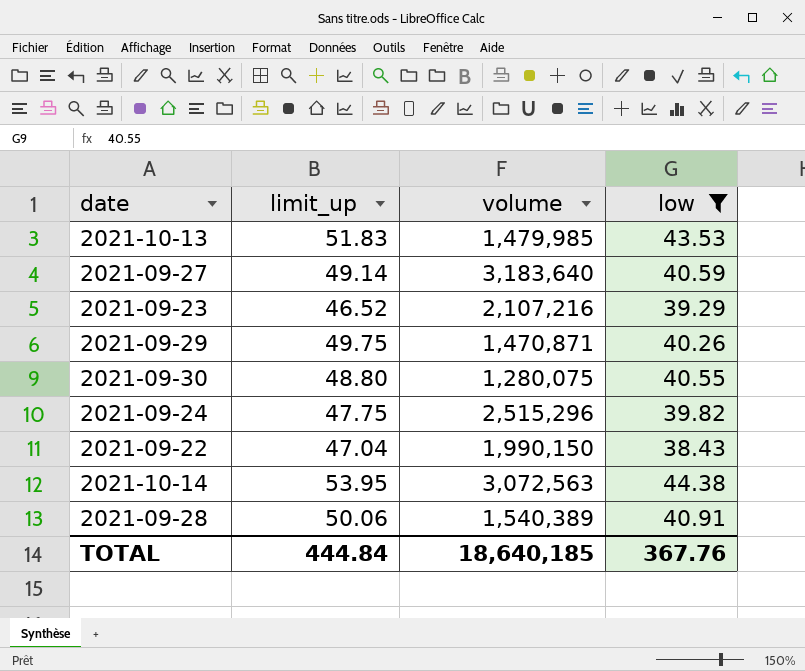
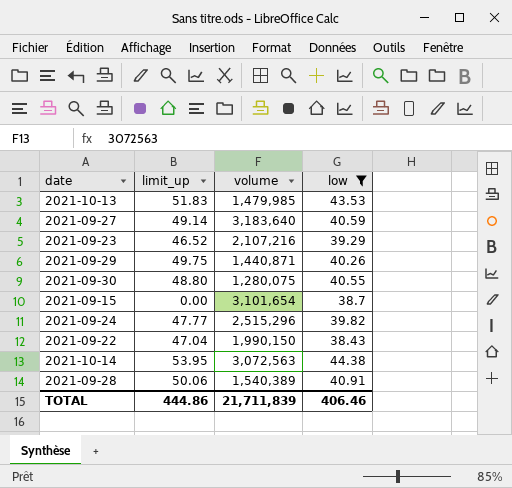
2021-09-29 | volume: 1,470,871 -> 1,440,871
row 2021-09-15: none -> 0.00 | 3,101,654 | 38.7
2021-09-24 | limit_up: 47.75 -> 47.77
TOTAL | limit_up: 444.84 -> 444.86
TOTAL | volume: 18,640,185 -> 21,711,839
TOTAL | low: 367.76 -> 406.46

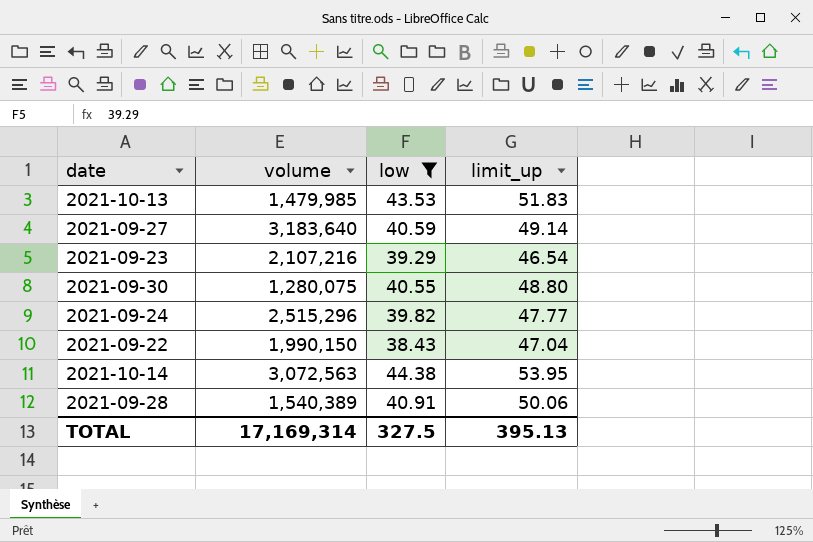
column limit_up | position: 2 -> 4
row 2021-09-29: 49.75 | 1,440,871 | 40.26 -> none
row 2021-09-15: 0.00 | 3,101,654 | 38.7 -> none
2021-09-23 | limit_up: 46.52 -> 46.54
TOTAL | volume: 21,711,839 -> 17,169,314
TOTAL | low: 406.46 -> 327.5
TOTAL | limit_up: 444.86 -> 395.13

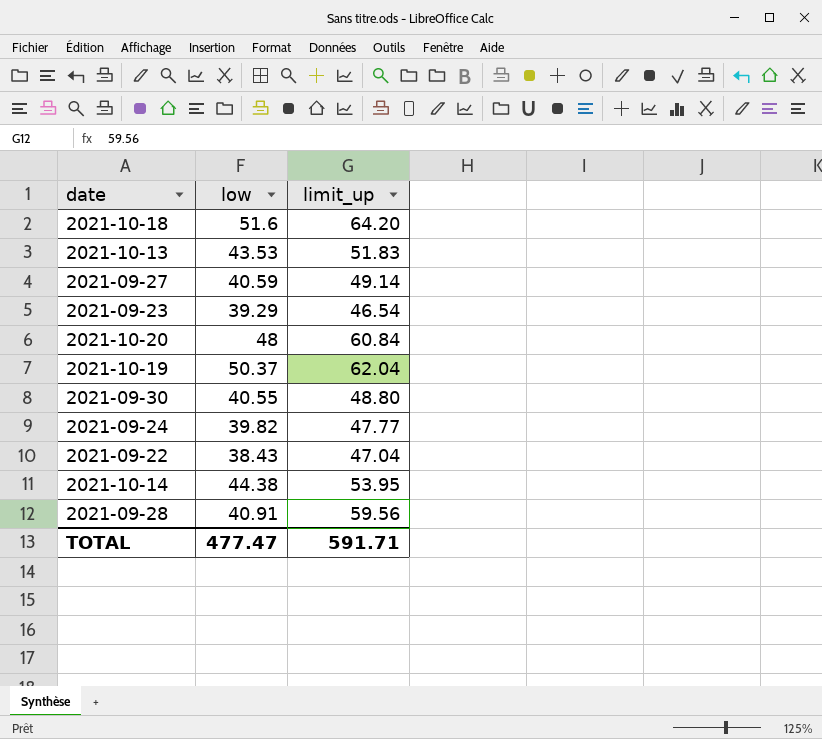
filter: low <= 44.38 -> none
column volume | position: 2 -> none
2021-09-28 | limit_up: 50.06 -> 59.56
TOTAL | low: 327.5 -> 477.47
TOTAL | limit_up: 395.13 -> 591.71

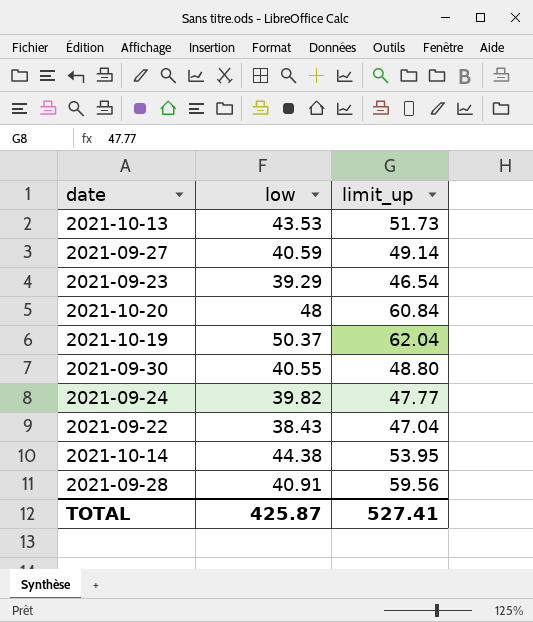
row 2021-10-18: 51.6 | 64.20 -> none
2021-10-13 | limit_up: 51.83 -> 51.73
TOTAL | low: 477.47 -> 425.87
TOTAL | limit_up: 591.71 -> 527.41

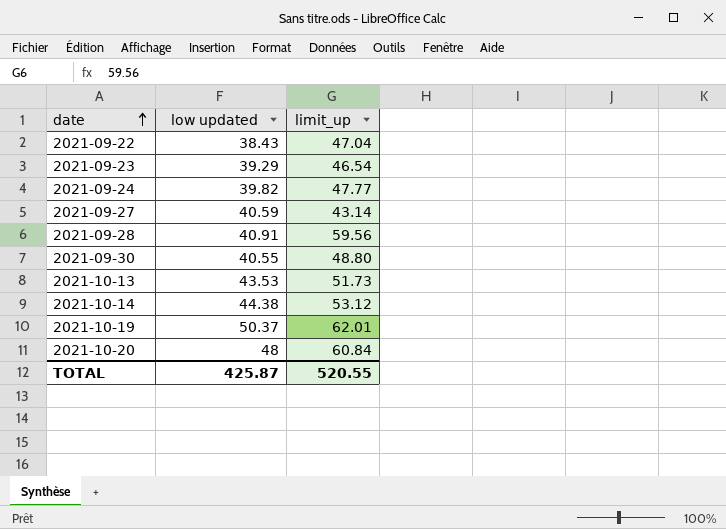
row order: none -> date ascending
column name: low -> low updated
2021-09-27 | limit_up: 49.14 -> 43.14
2021-10-14 | limit_up: 53.95 -> 53.12
2021-10-19 | limit_up: 62.04 -> 62.01
TOTAL | limit_up: 527.41 -> 520.55

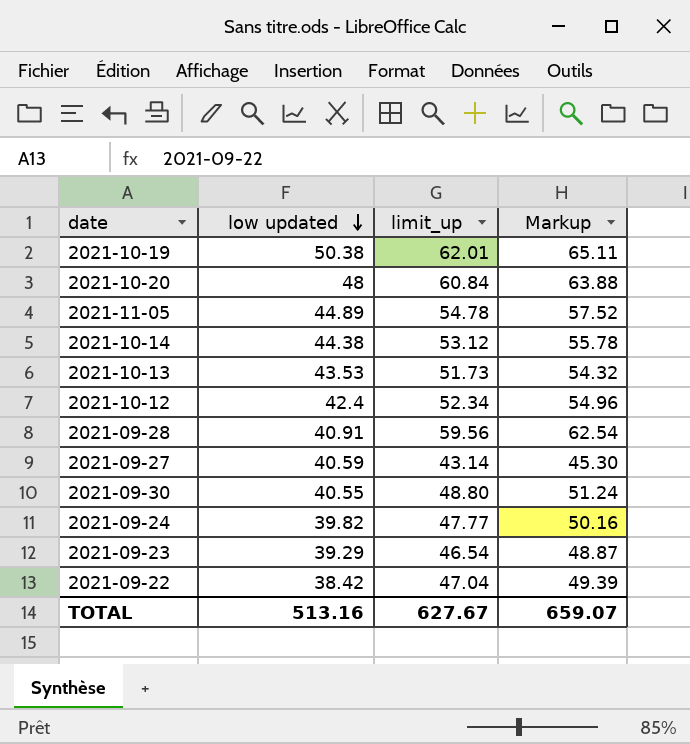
row order: date ascending -> low updated descending
column Markup | formula: none -> [limit_up] * 1.05
2021-10-19 | low updated: 50.37 -> 50.38
row 2021-11-05: none -> 44.89 | 54.78 | 57.52
row 2021-10-12: none -> 42.4 | 52.34 | 54.96
2021-09-22 | low updated: 38.43 -> 38.42
TOTAL | low updated: 425.87 -> 513.16
TOTAL | limit_up: 520.55 -> 627.67

